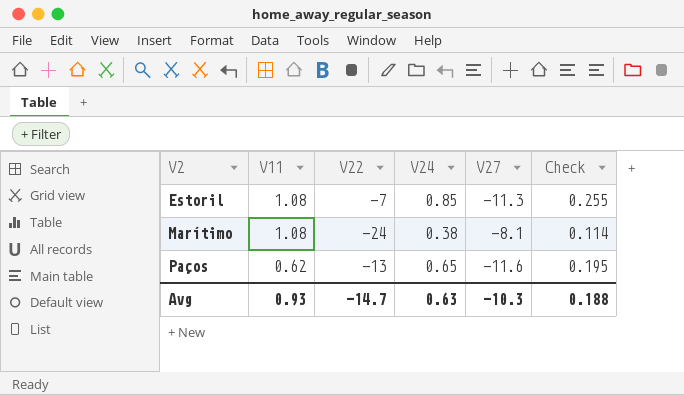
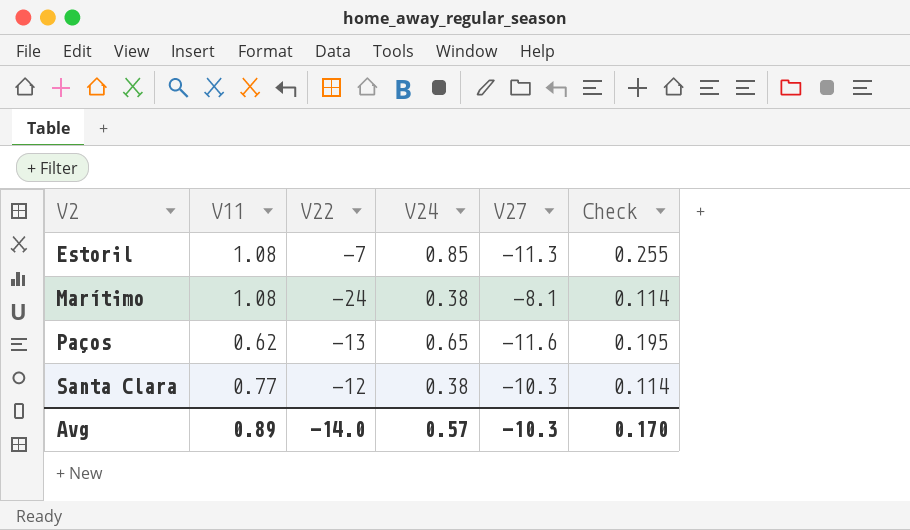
row Santa Clara: none -> 0.77 | -12 | 0.38 | -10.3 | 0.114
Avg | V11: 0.93 -> 0.89
Avg | V22: -14.7 -> -14.0
Avg | V24: 0.63 -> 0.57
Avg | Check: 0.188 -> 0.170

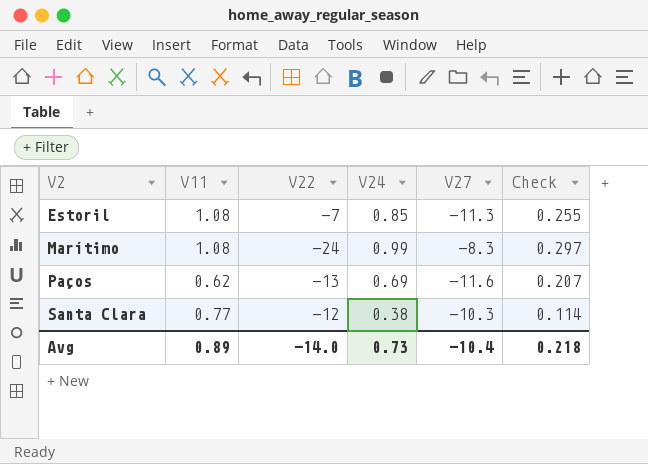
Marítimo | V24: 0.38 -> 0.99
Marítimo | V27: -8.1 -> -8.3
Marítimo | Check: 0.114 -> 0.297
Paços | V24: 0.65 -> 0.69
Paços | Check: 0.195 -> 0.207
Avg | V24: 0.57 -> 0.73
Avg | V27: -10.3 -> -10.4
Avg | Check: 0.170 -> 0.218

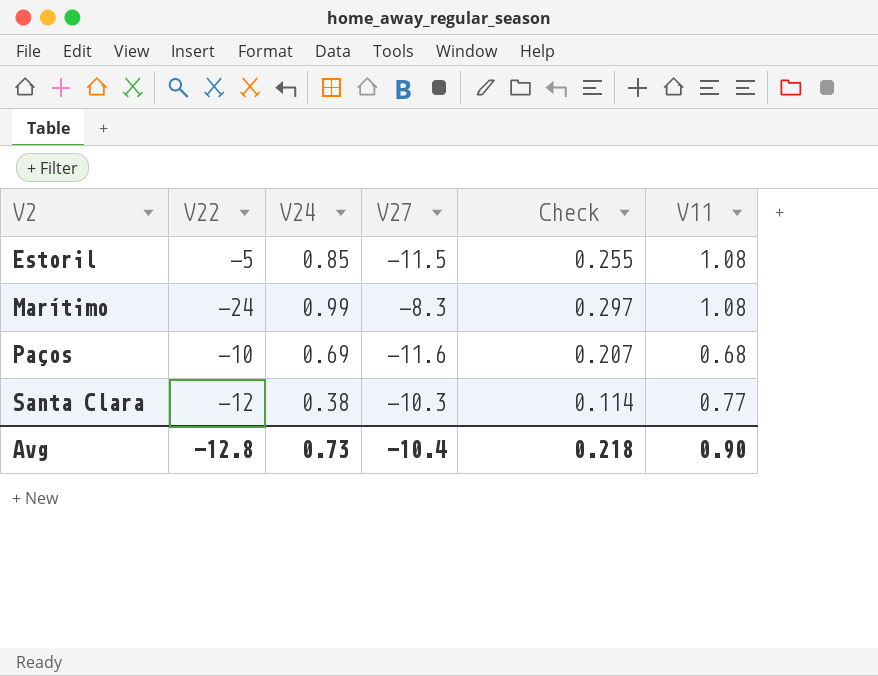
column V11 | position: 2 -> 6
Estoril | V22: -7 -> -5
Estoril | V27: -11.3 -> -11.5
Paços | V22: -13 -> -10
Paços | V11: 0.62 -> 0.68
Avg | V22: -14.0 -> -12.8
Avg | V11: 0.89 -> 0.90

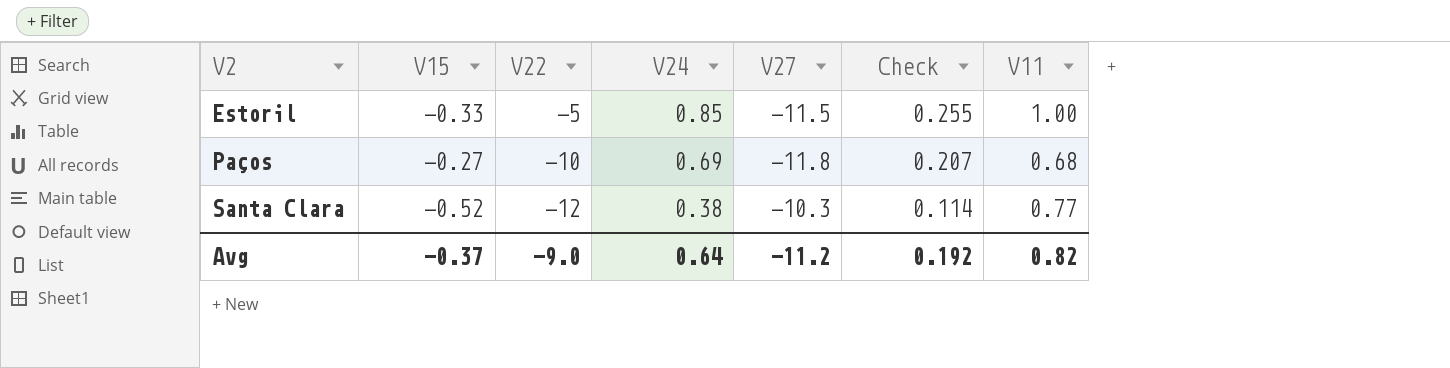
column V15 | position: none -> 2
row Marítimo: -24 | 0.99 | -8.3 | 0.297 | 1.08 -> none
Estoril | V11: 1.08 -> 1.00
Paços | V27: -11.6 -> -11.8
Avg | V22: -12.8 -> -9.0
Avg | V24: 0.73 -> 0.64
Avg | V27: -10.4 -> -11.2
Avg | Check: 0.218 -> 0.192
Avg | V11: 0.90 -> 0.82

